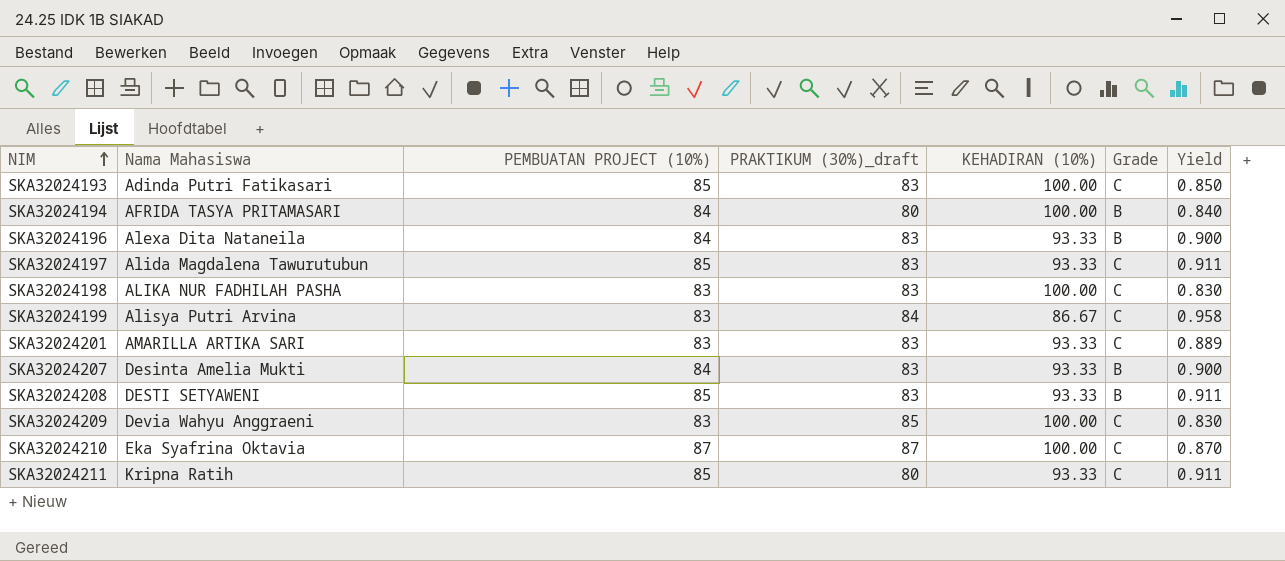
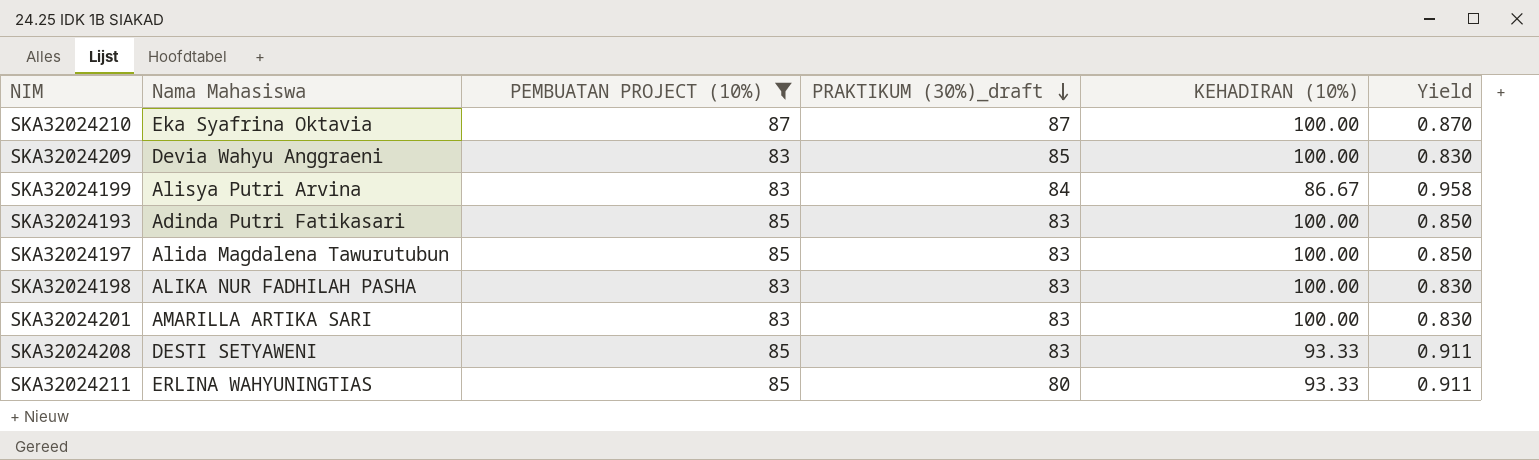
filter: none -> PEMBUATAN PROJECT (10%) != 84
row order: NIM ascending -> PRAKTIKUM (30%)_draft descending
column Grade | position: 6 -> none
SKA32024197 | KEHADIRAN (10%): 93.33 -> 100.00
SKA32024197 | Yield: 0.911 -> 0.850
SKA32024201 | KEHADIRAN (10%): 93.33 -> 100.00
SKA32024201 | Yield: 0.889 -> 0.830
SKA32024211 | Nama Mahasiswa: Kripna Ratih -> ERLINA WAHYUNINGTIAS

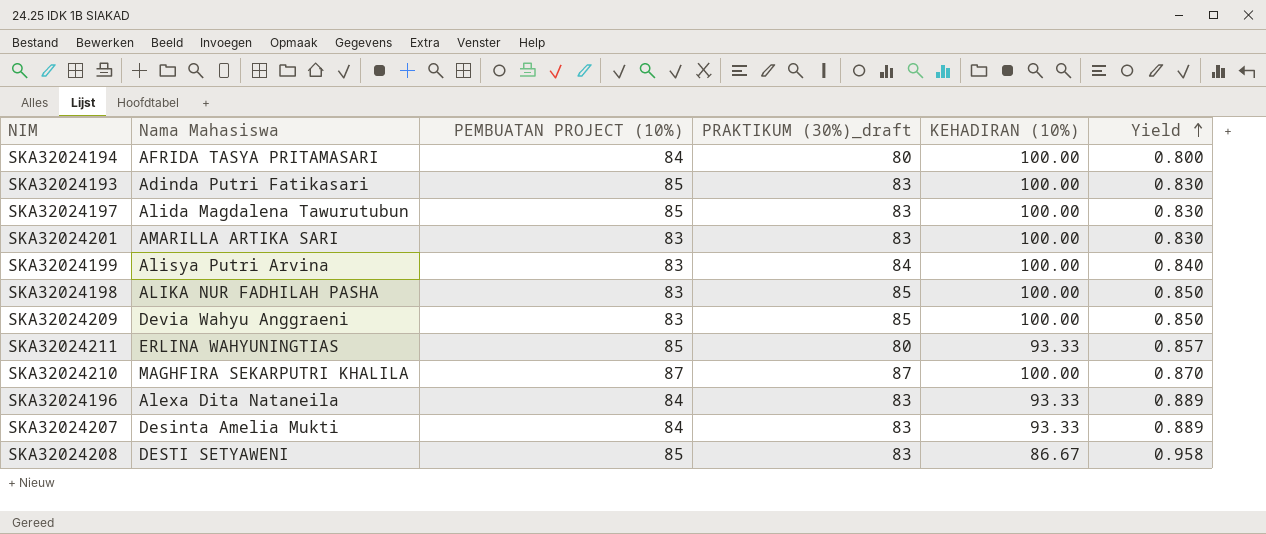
filter: PEMBUATAN PROJECT (10%) != 84 -> none
row order: PRAKTIKUM (30%)_draft descending -> Yield ascending
column Yield | formula: [PEMBUATAN PROJECT (10%)] / [KEHADIRAN (10%)] -> [PRAKTIKUM (30%)_draft] / [KEHADIRAN (10%)]
SKA32024199 | KEHADIRAN (10%): 86.67 -> 100.00
SKA32024198 | PRAKTIKUM (30%)_draft: 83 -> 85
SKA32024210 | Nama Mahasiswa: Eka Syafrina Oktavia -> MAGHFIRA SEKARPUTRI KHALILA
SKA32024208 | KEHADIRAN (10%): 93.33 -> 86.67

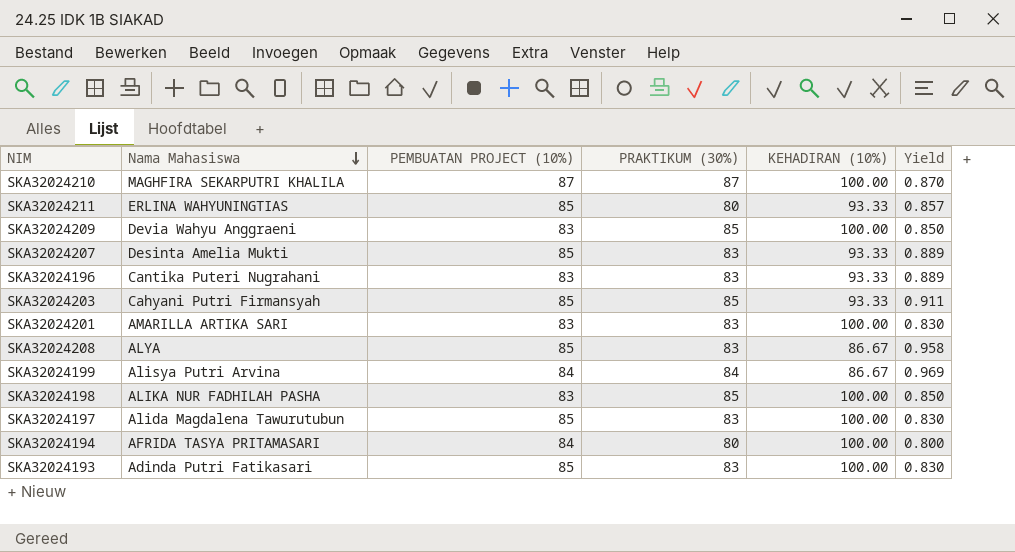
row order: Yield ascending -> Nama Mahasiswa descending
column name: PRAKTIKUM (30%)_draft -> PRAKTIKUM (30%)
SKA32024207 | PEMBUATAN PROJECT (10%): 84 -> 85
SKA32024196 | Nama Mahasiswa: Alexa Dita Nataneila -> Cantika Puteri Nugrahani
SKA32024196 | PEMBUATAN PROJECT (10%): 84 -> 83
row SKA32024203: none -> Cahyani Putri Firmansyah | 85 | 85 | 93.33 | 0.911
SKA32024208 | Nama Mahasiswa: DESTI SETYAWENI -> ALYA
SKA32024199 | PEMBUATAN PROJECT (10%): 83 -> 84
SKA32024199 | KEHADIRAN (10%): 100.00 -> 86.67
SKA32024199 | Yield: 0.840 -> 0.969

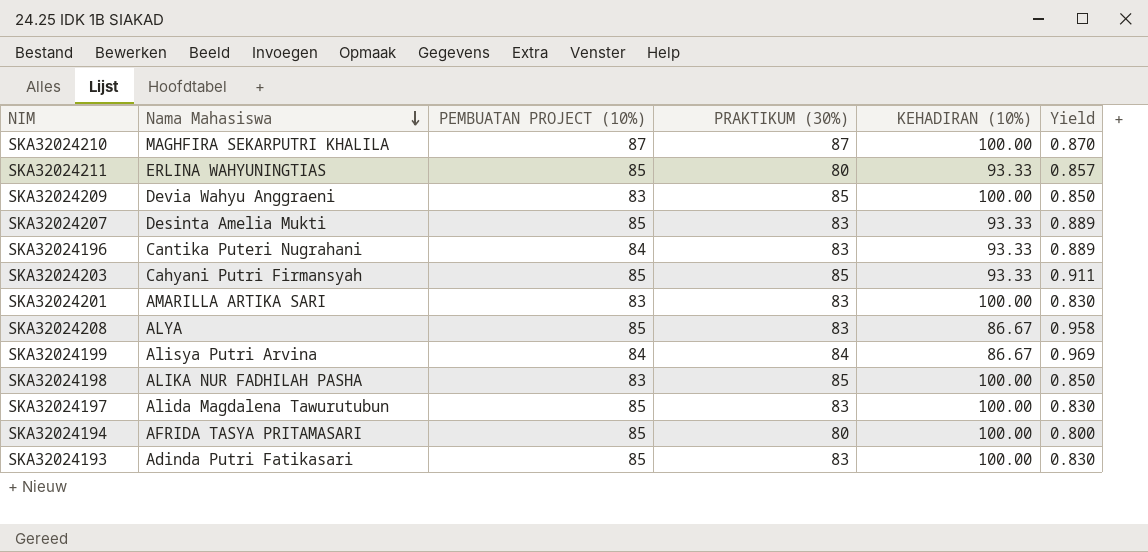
SKA32024196 | PEMBUATAN PROJECT (10%): 83 -> 84
SKA32024194 | PEMBUATAN PROJECT (10%): 84 -> 85

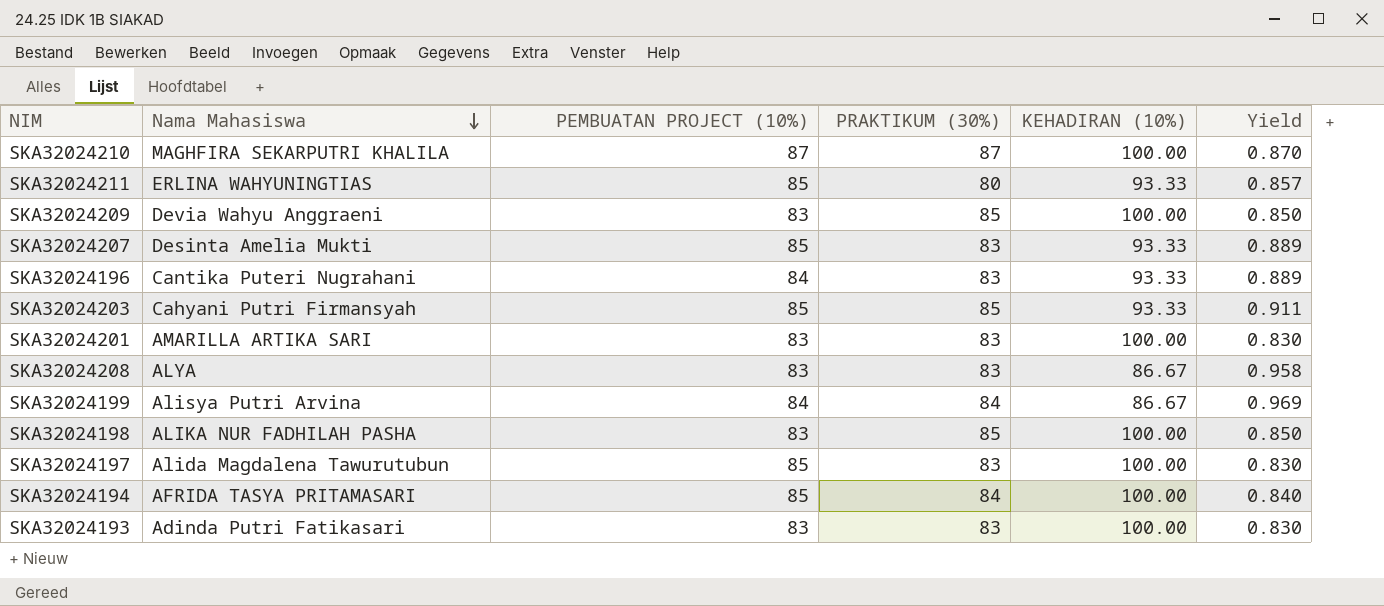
SKA32024208 | PEMBUATAN PROJECT (10%): 85 -> 83
SKA32024194 | PRAKTIKUM (30%): 80 -> 84
SKA32024194 | Yield: 0.800 -> 0.840
SKA32024193 | PEMBUATAN PROJECT (10%): 85 -> 83

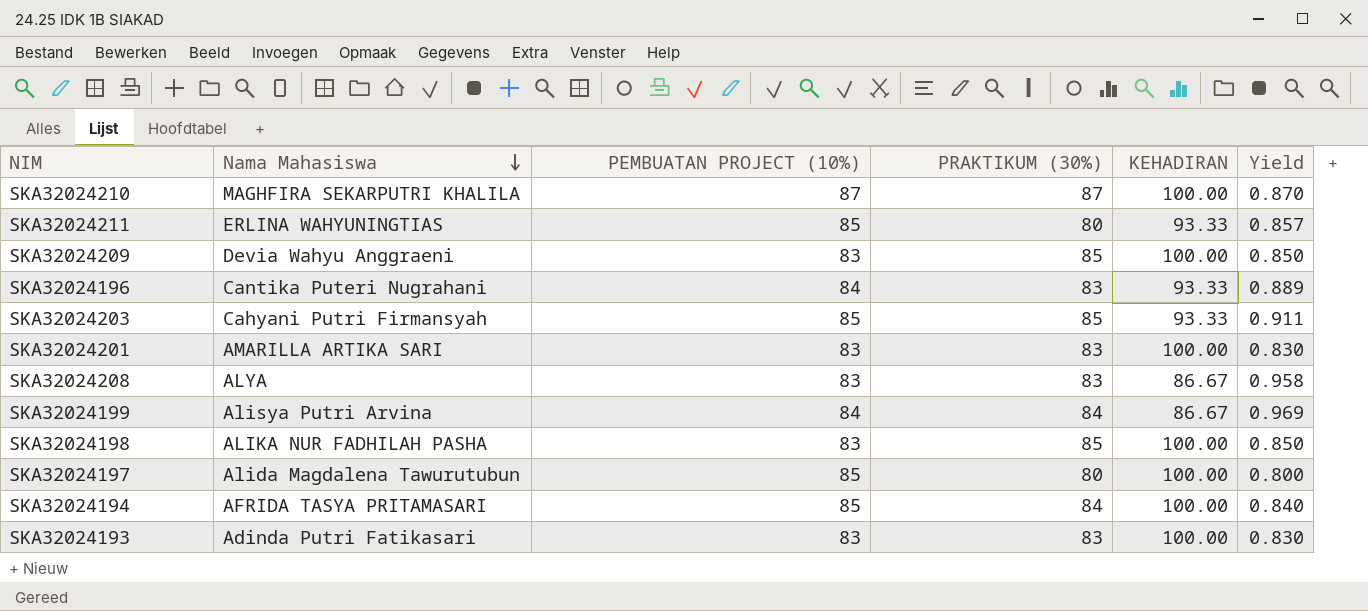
column name: KEHADIRAN (10%) -> KEHADIRAN
row SKA32024207: Desinta Amelia Mukti | 85 | 83 | 93.33 | 0.889 -> none
SKA32024197 | PRAKTIKUM (30%): 83 -> 80
SKA32024197 | Yield: 0.830 -> 0.800

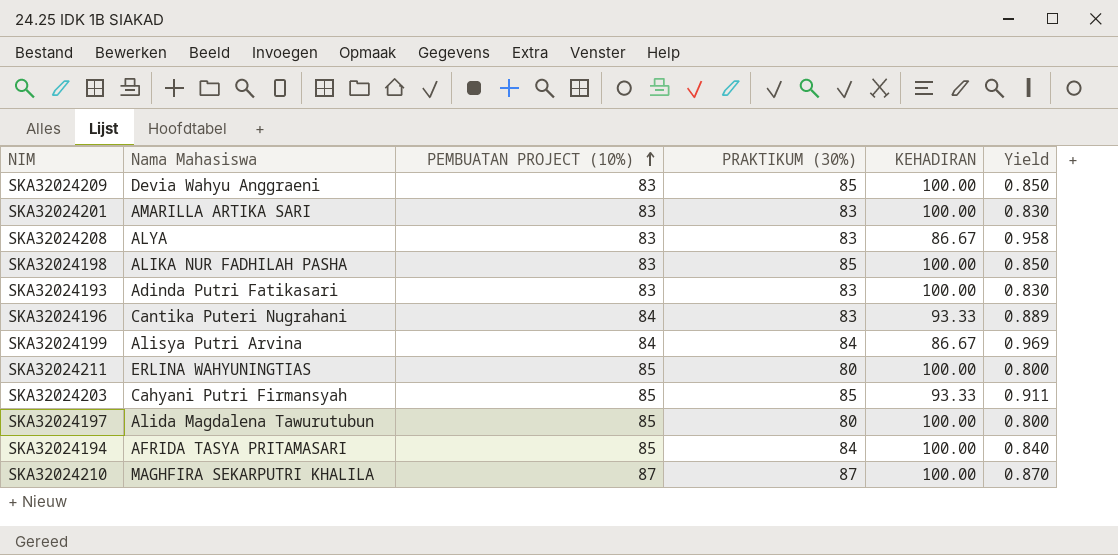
row order: Nama Mahasiswa descending -> PEMBUATAN PROJECT (10%) ascending
SKA32024211 | KEHADIRAN: 93.33 -> 100.00
SKA32024211 | Yield: 0.857 -> 0.800

